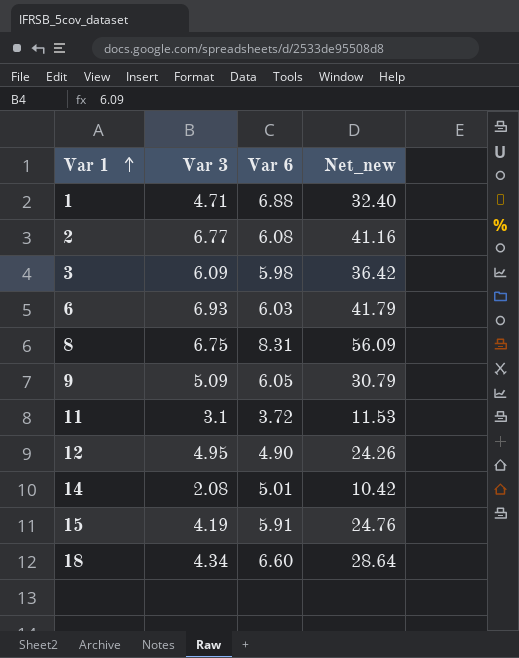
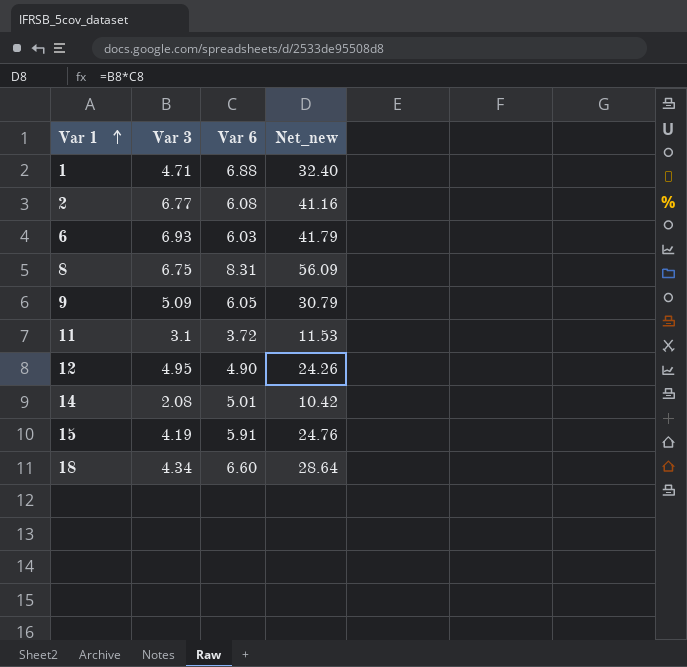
row 3: 6.09 | 5.98 | 36.42 -> none

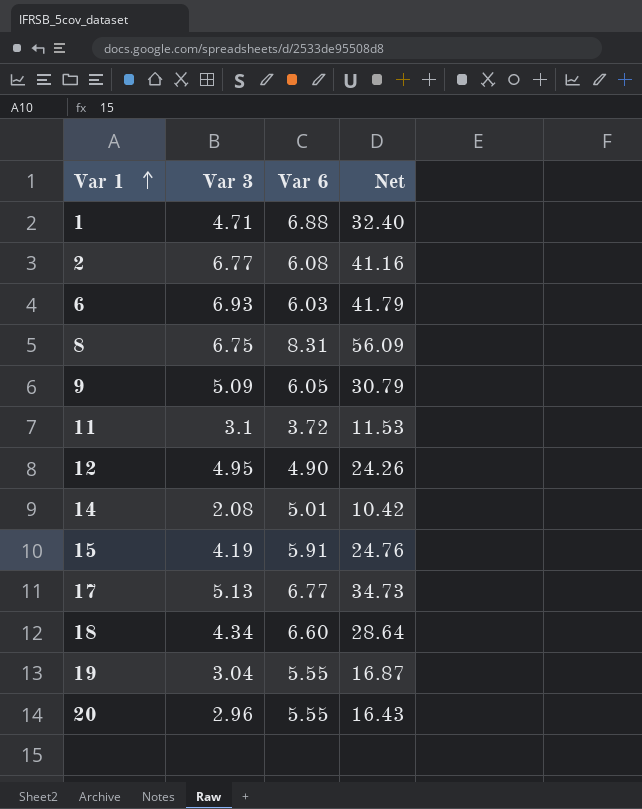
column name: Net_new -> Net
row 17: none -> 5.13 | 6.77 | 34.73
row 19: none -> 3.04 | 5.55 | 16.87
row 20: none -> 2.96 | 5.55 | 16.43

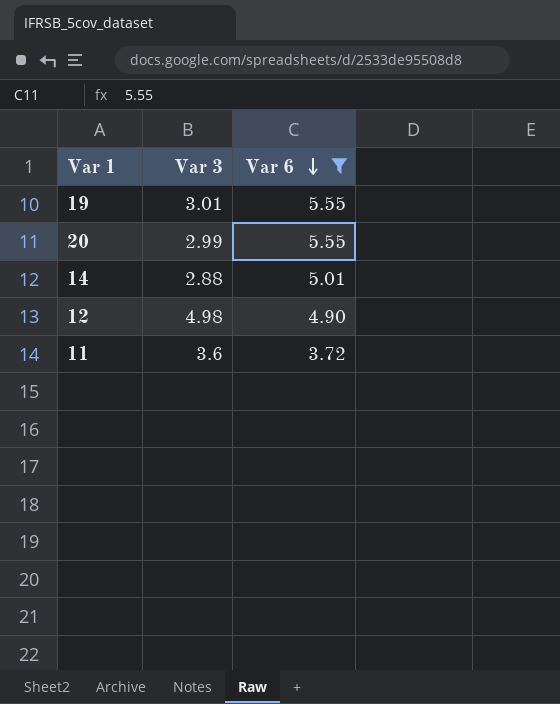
filter: none -> Var 6 <= 5.55
row order: Var 1 ascending -> Var 6 descending
column Net | formula: [Var 3] * [Var 6] -> none
19 | Var 3: 3.04 -> 3.01
20 | Var 3: 2.96 -> 2.99
14 | Var 3: 2.08 -> 2.88
12 | Var 3: 4.95 -> 4.98
11 | Var 3: 3.1 -> 3.6

